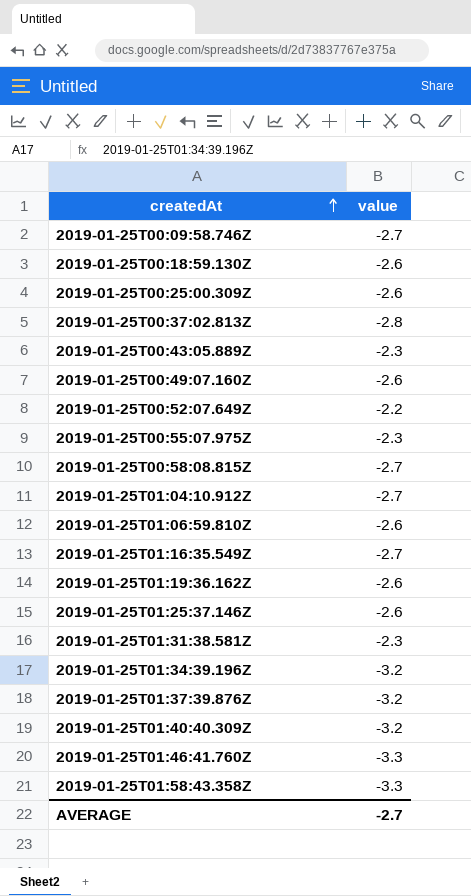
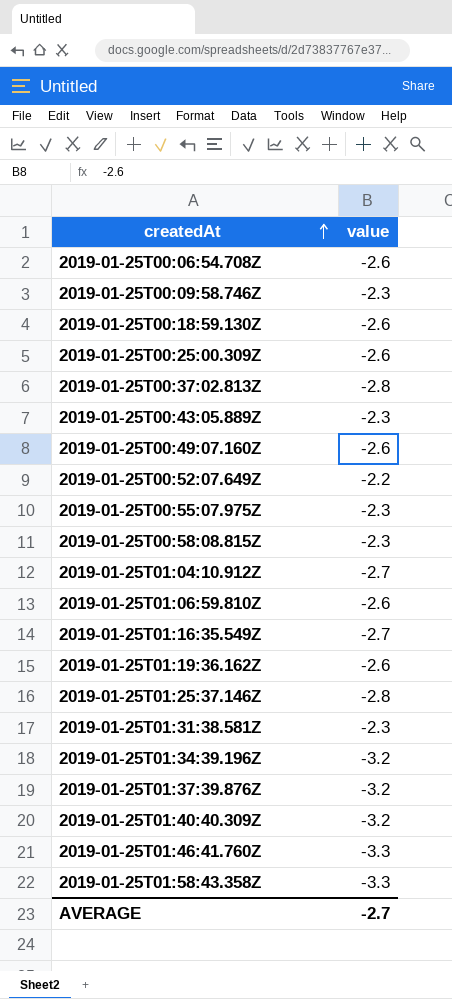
row 2019-01-25T00:06:54.708Z: none -> -2.6
2019-01-25T00:09:58.746Z | value: -2.7 -> -2.3
2019-01-25T00:58:08.815Z | value: -2.7 -> -2.3
2019-01-25T01:25:37.146Z | value: -2.6 -> -2.8

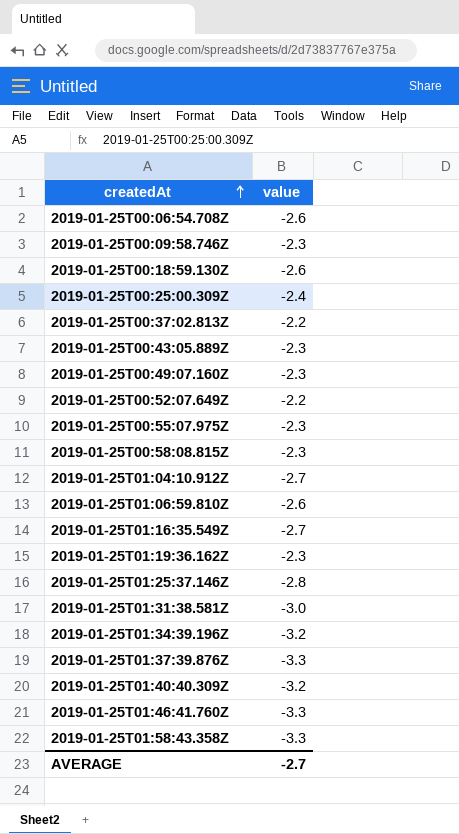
2019-01-25T00:25:00.309Z | value: -2.6 -> -2.4
2019-01-25T00:37:02.813Z | value: -2.8 -> -2.2
2019-01-25T00:49:07.160Z | value: -2.6 -> -2.3
2019-01-25T01:19:36.162Z | value: -2.6 -> -2.3
2019-01-25T01:31:38.581Z | value: -2.3 -> -3.0
2019-01-25T01:37:39.876Z | value: -3.2 -> -3.3

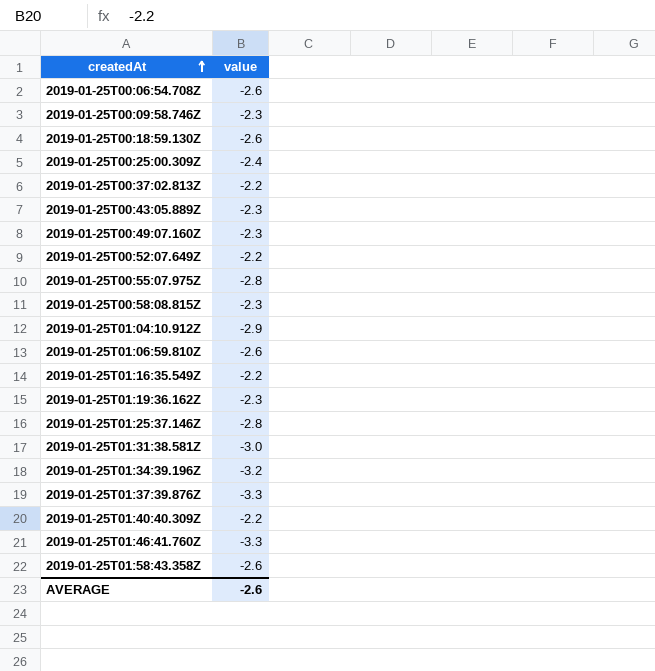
2019-01-25T00:55:07.975Z | value: -2.3 -> -2.8
2019-01-25T01:04:10.912Z | value: -2.7 -> -2.9
2019-01-25T01:16:35.549Z | value: -2.7 -> -2.2
2019-01-25T01:40:40.309Z | value: -3.2 -> -2.2
2019-01-25T01:58:43.358Z | value: -3.3 -> -2.6
AVERAGE | value: -2.7 -> -2.6

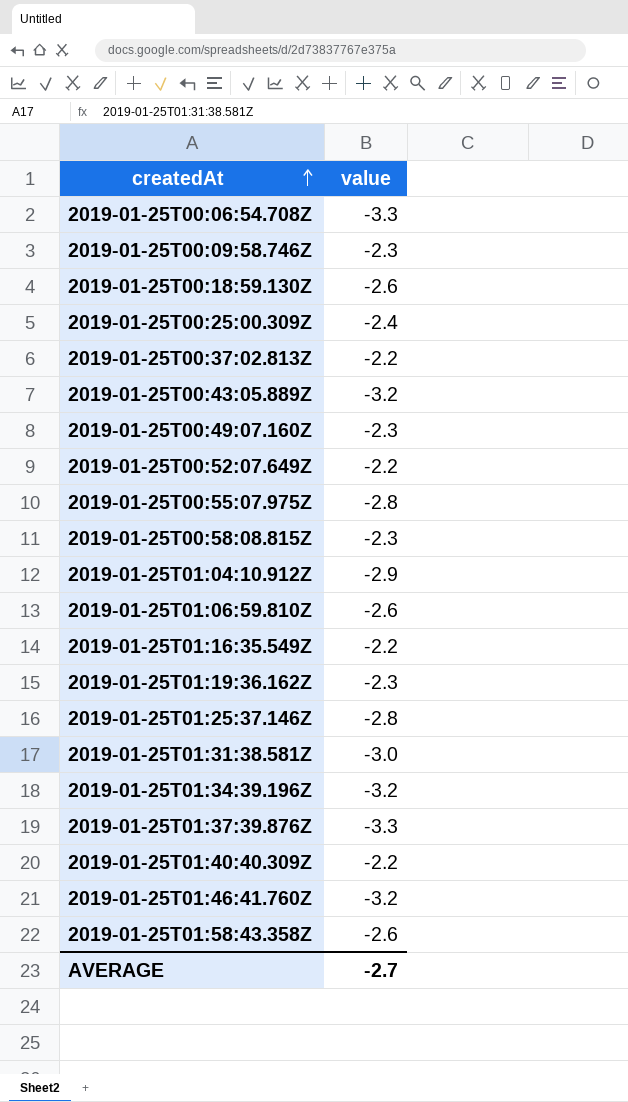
2019-01-25T00:06:54.708Z | value: -2.6 -> -3.3
2019-01-25T00:43:05.889Z | value: -2.3 -> -3.2
2019-01-25T01:46:41.760Z | value: -3.3 -> -3.2
AVERAGE | value: -2.6 -> -2.7

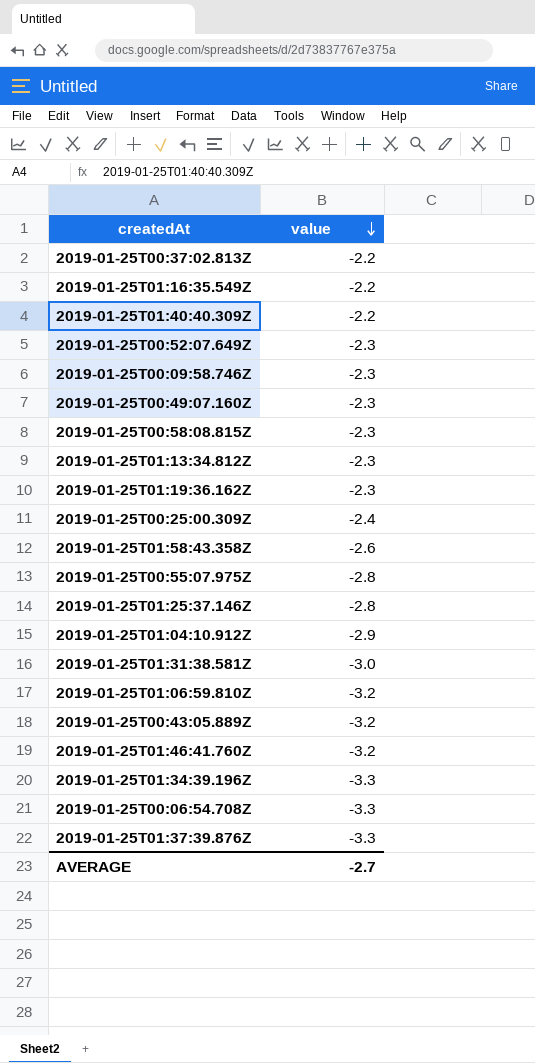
row order: createdAt ascending -> value descending
row 2019-01-25T00:18:59.130Z: -2.6 -> none
2019-01-25T00:52:07.649Z | value: -2.2 -> -2.3
row 2019-01-25T01:13:34.812Z: none -> -2.3
2019-01-25T01:06:59.810Z | value: -2.6 -> -3.2
2019-01-25T01:34:39.196Z | value: -3.2 -> -3.3

